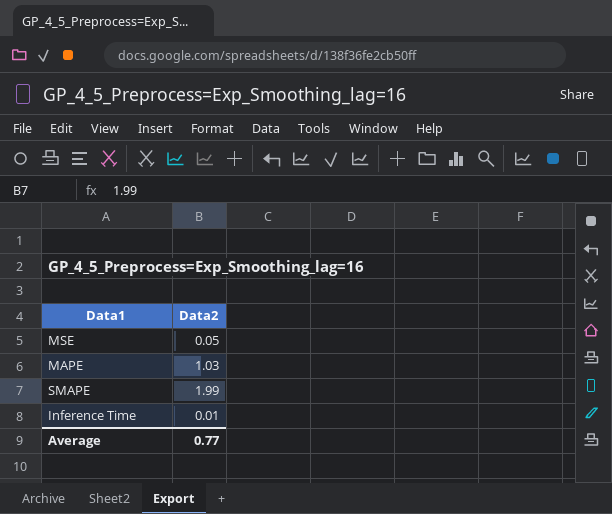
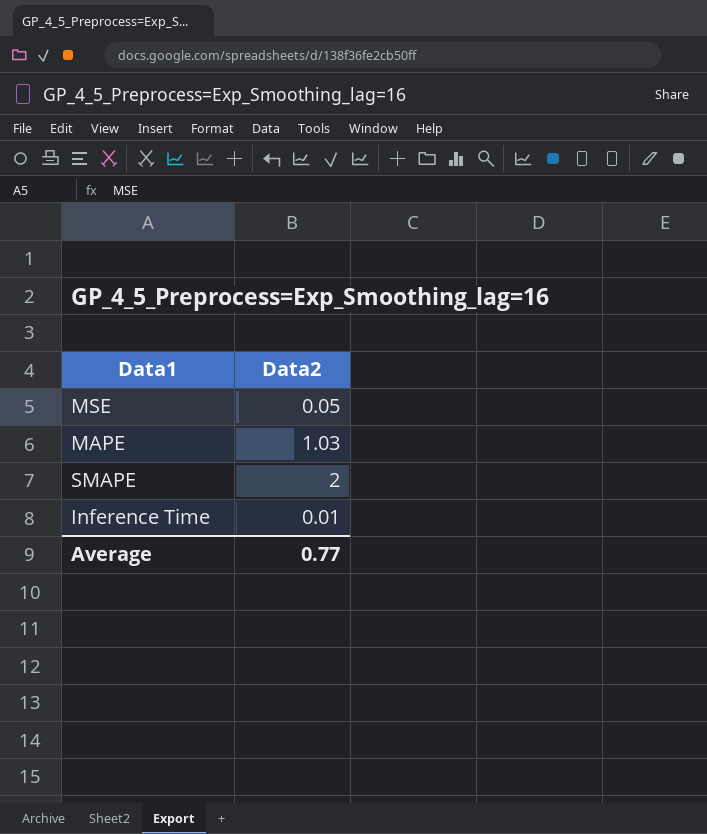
SMAPE | Data2: 1.99 -> 2

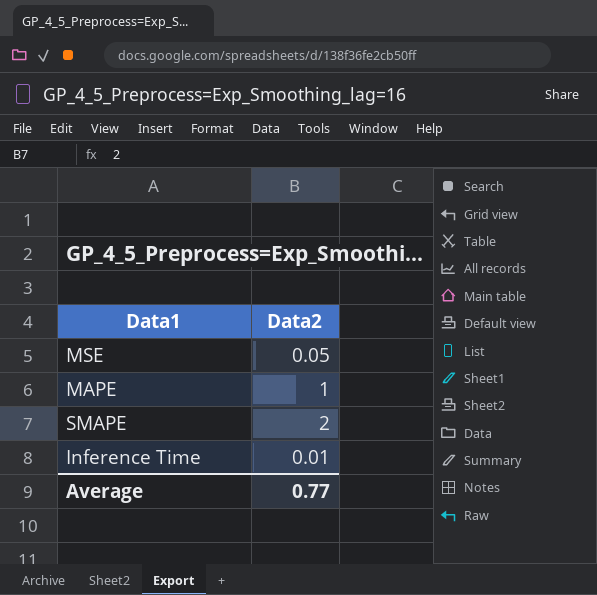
MAPE | Data2: 1.03 -> 1

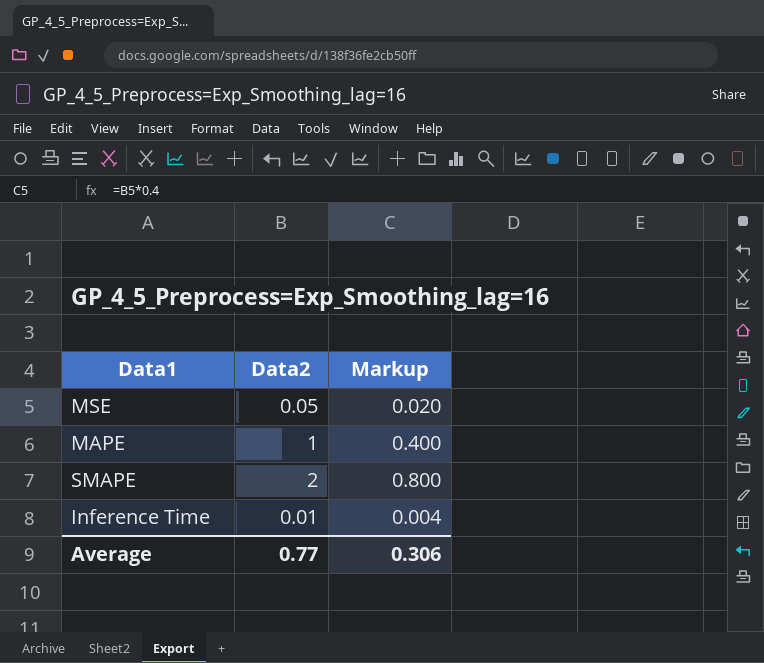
column Markup | formula: none -> [Data2] * 0.4

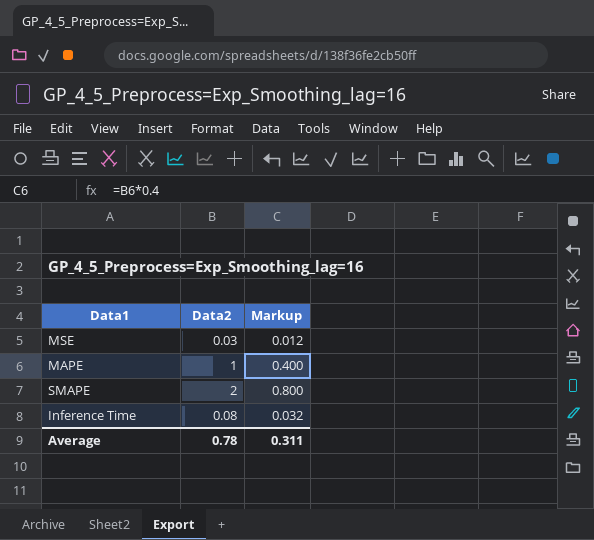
MSE | Data2: 0.05 -> 0.03
MSE | Markup: 0.020 -> 0.012
Inference Time | Data2: 0.01 -> 0.08
Inference Time | Markup: 0.004 -> 0.032
Average | Data2: 0.77 -> 0.78
Average | Markup: 0.306 -> 0.311

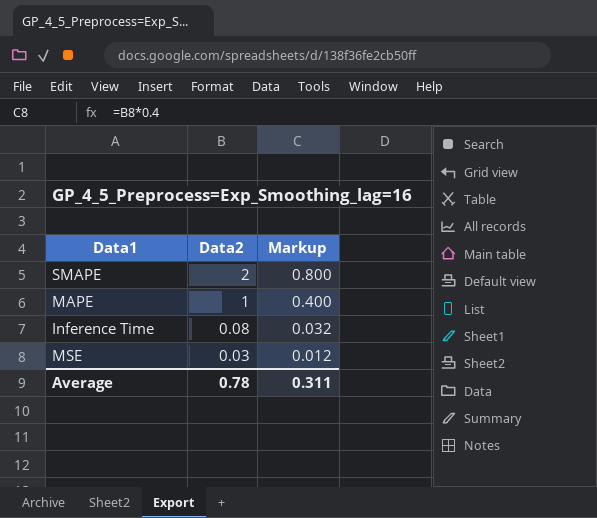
row order: none -> Data2 descending

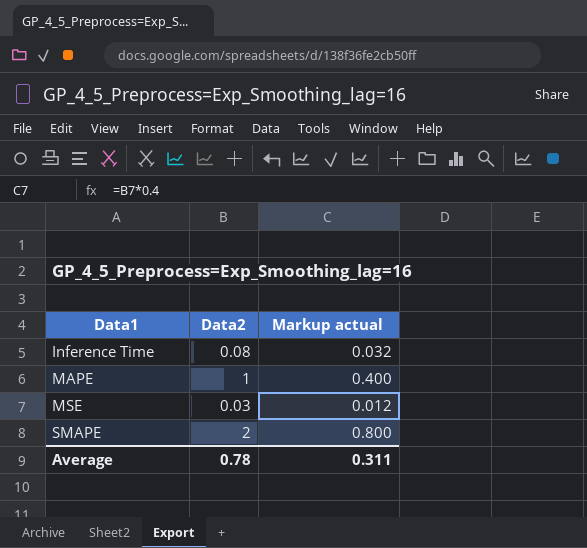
row order: Data2 descending -> Data1 ascending
column name: Markup -> Markup actual

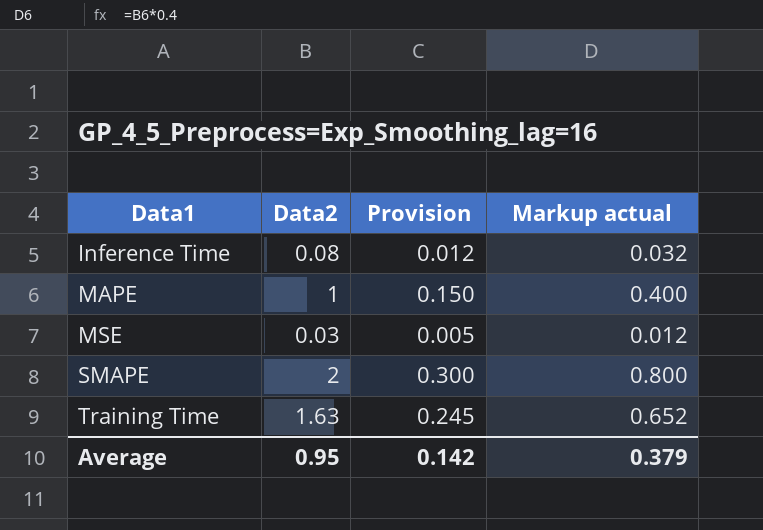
column Provision | formula: none -> [Data2] * 0.15
row Training Time: none -> 1.63 | 0.245 | 0.652
Average | Data2: 0.78 -> 0.95
Average | Markup actual: 0.311 -> 0.379

